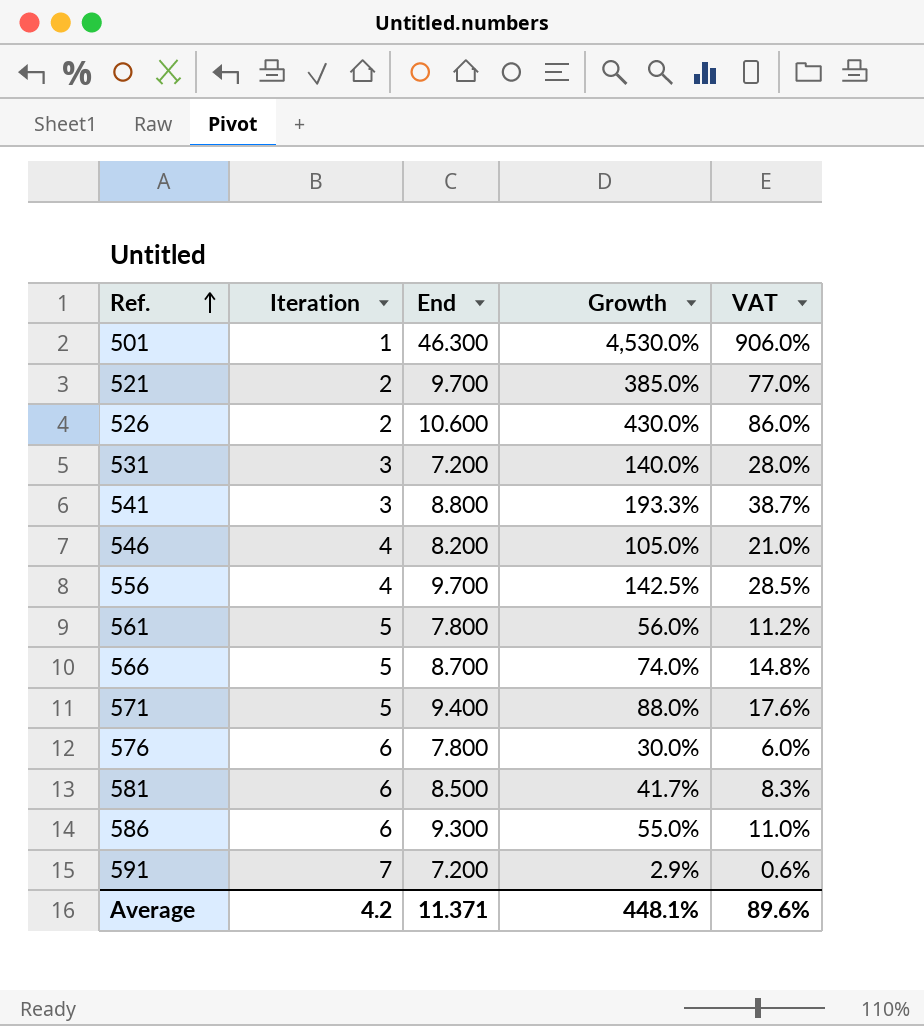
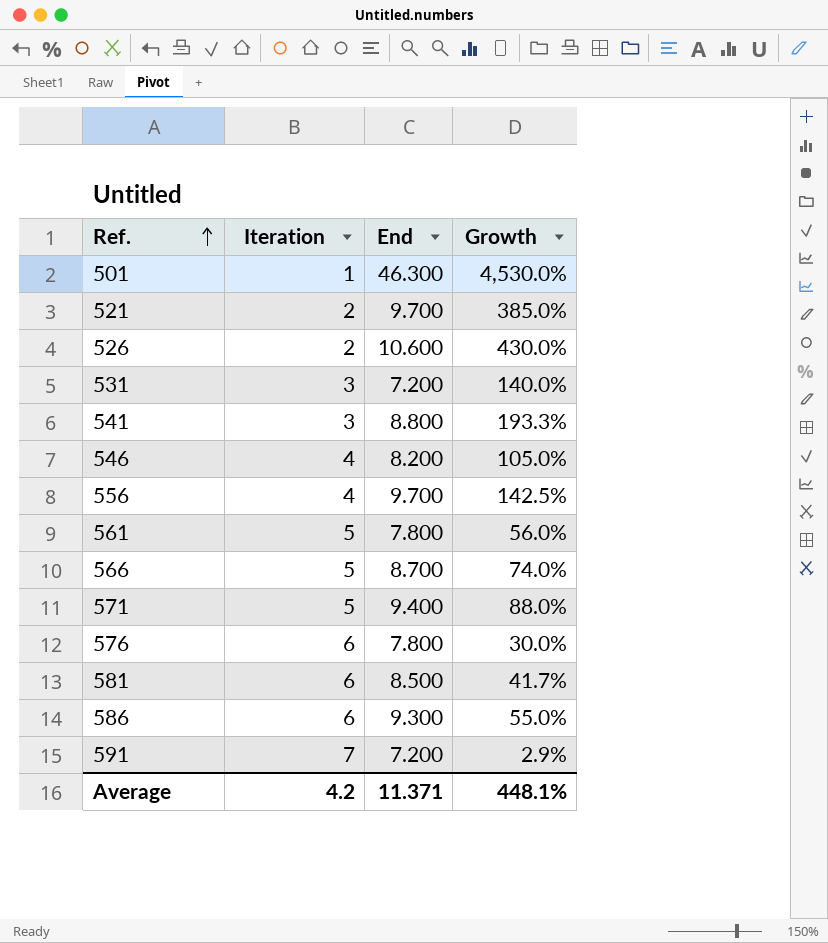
column VAT | formula: [Growth] * 0.2 -> none

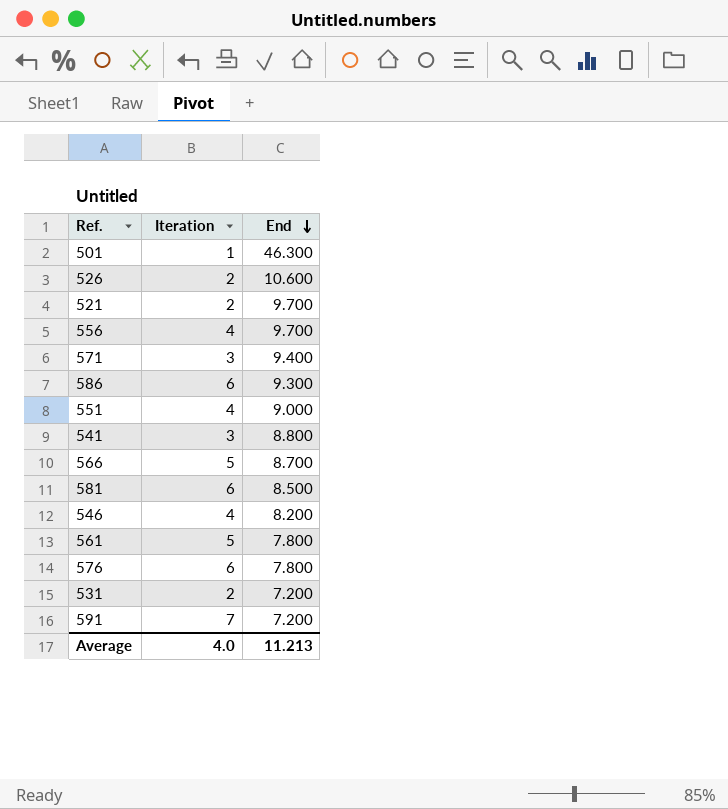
row order: Ref. ascending -> End descending
column Growth | formula: ([End] - [Iteration]) / [Iteration] -> none
571 | Iteration: 5 -> 3
row 551: none -> 4 | 9.000
531 | Iteration: 3 -> 2
Average | Iteration: 4.2 -> 4.0
Average | End: 11.371 -> 11.213

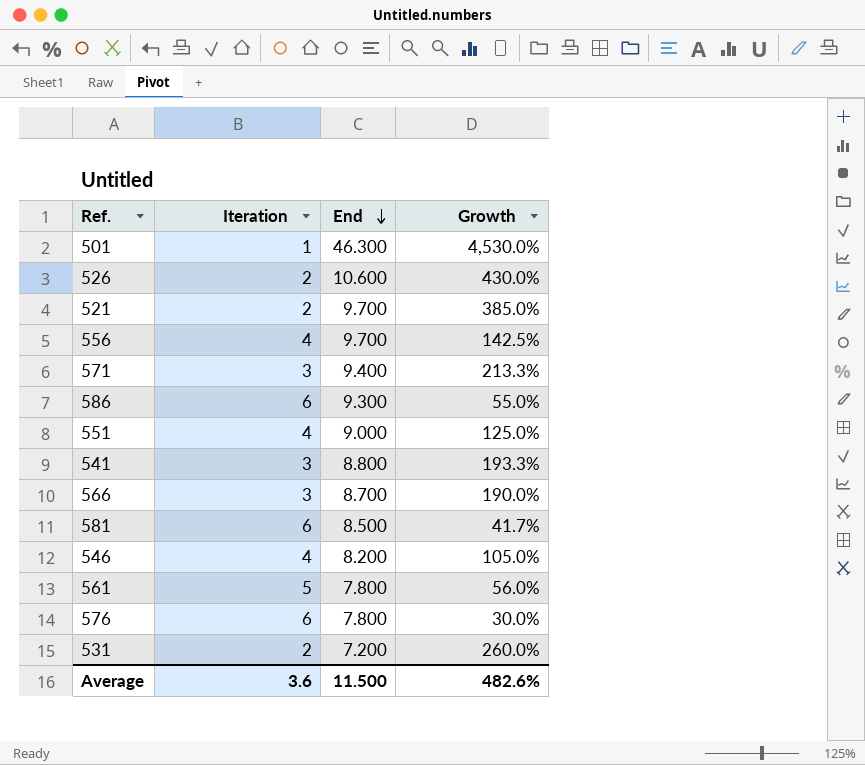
column Growth | formula: none -> ([End] - [Iteration]) / [Iteration]
row 591: 7 | 7.200 -> none
566 | Iteration: 5 -> 3
Average | Iteration: 4.0 -> 3.6
Average | End: 11.213 -> 11.500

